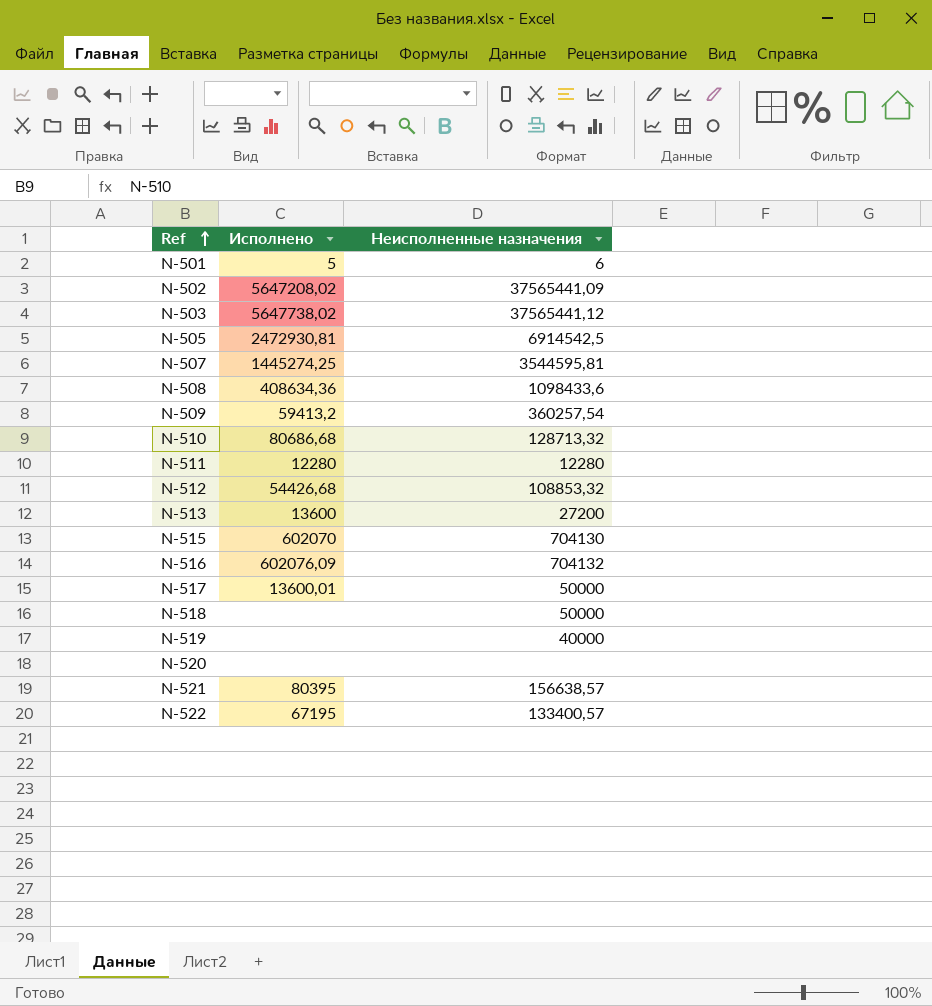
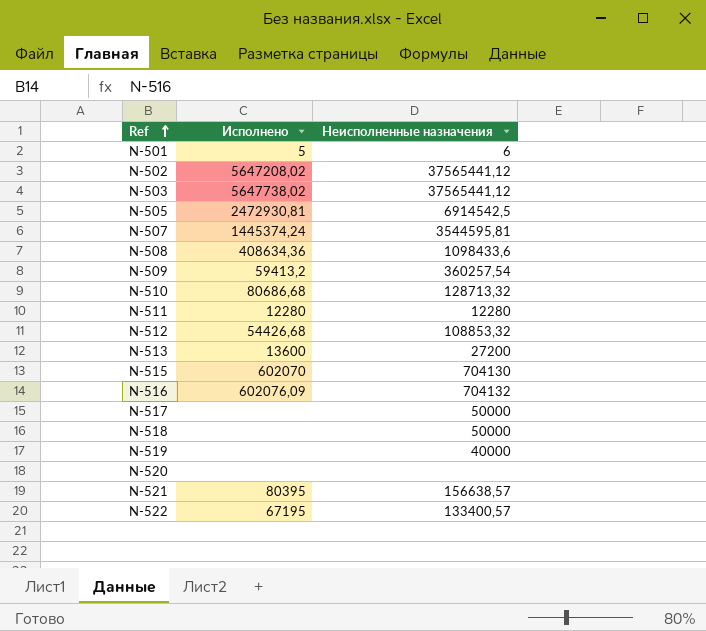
N-502 | Неисполненные назначения: 37565441,09 -> 37565441,12
N-507 | Исполнено: 1445274,25 -> 1445374,24
N-517 | Исполнено: 13600,01 -> none

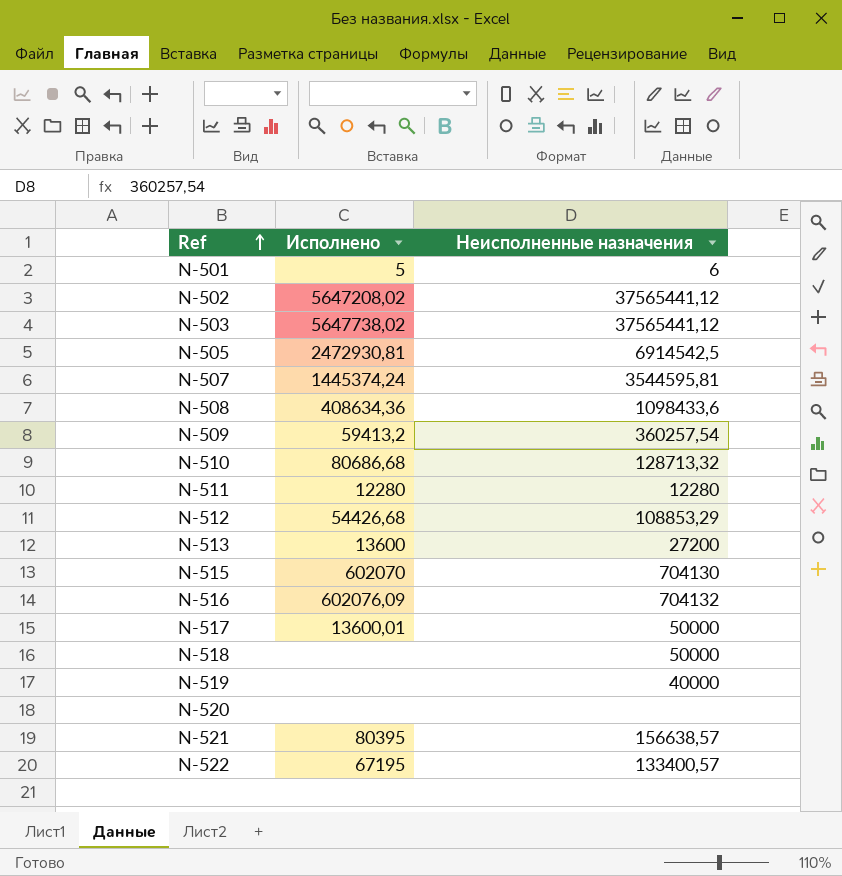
N-512 | Неисполненные назначения: 108853,32 -> 108853,29
N-517 | Исполнено: none -> 13600,01

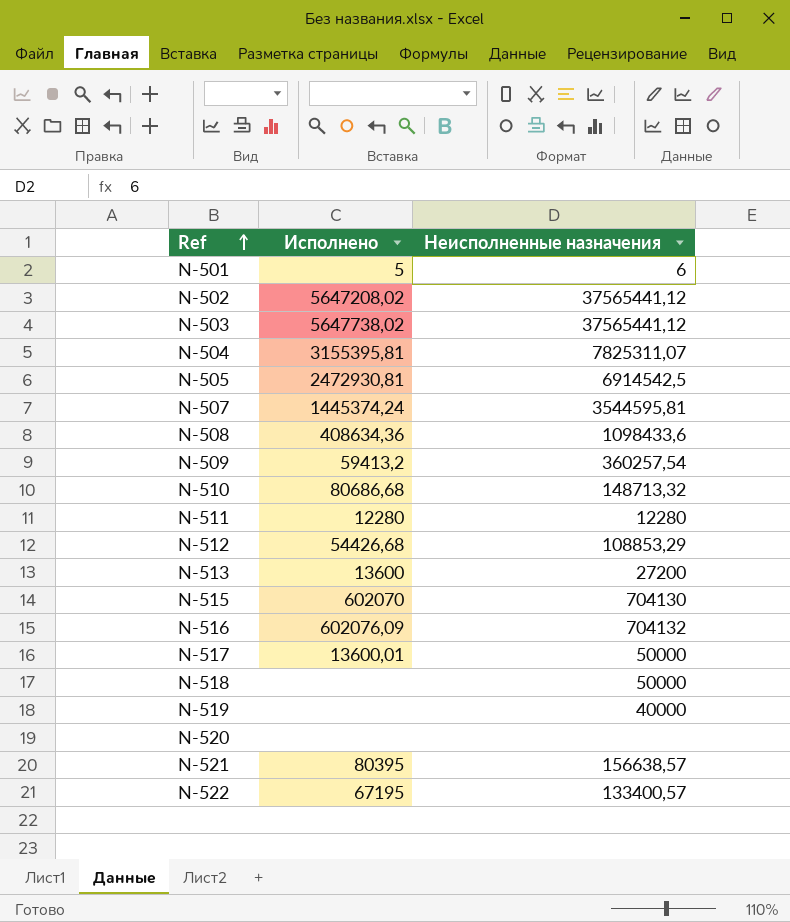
row N-504: none -> 3155395,81 | 7825311,07
N-510 | Неисполненные назначения: 128713,32 -> 148713,32

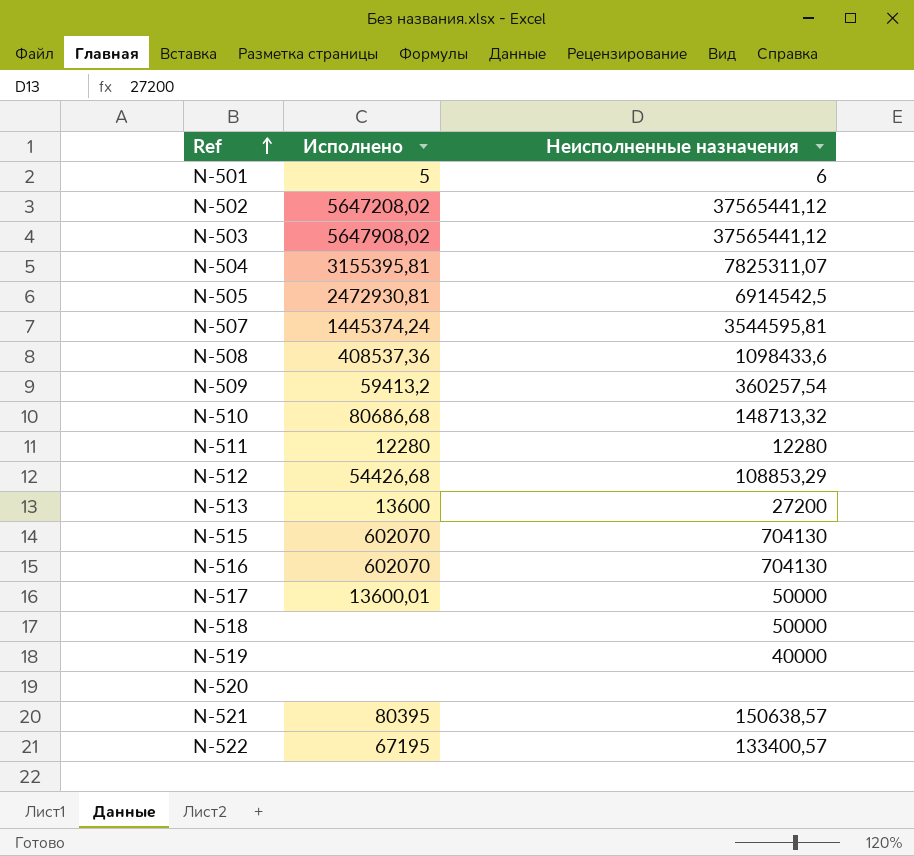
N-503 | Исполнено: 5647738,02 -> 5647908,02
N-508 | Исполнено: 408634,36 -> 408537,36
N-516 | Исполнено: 602076,09 -> 602070
N-516 | Неисполненные назначения: 704132 -> 704130
N-521 | Неисполненные назначения: 156638,57 -> 150638,57

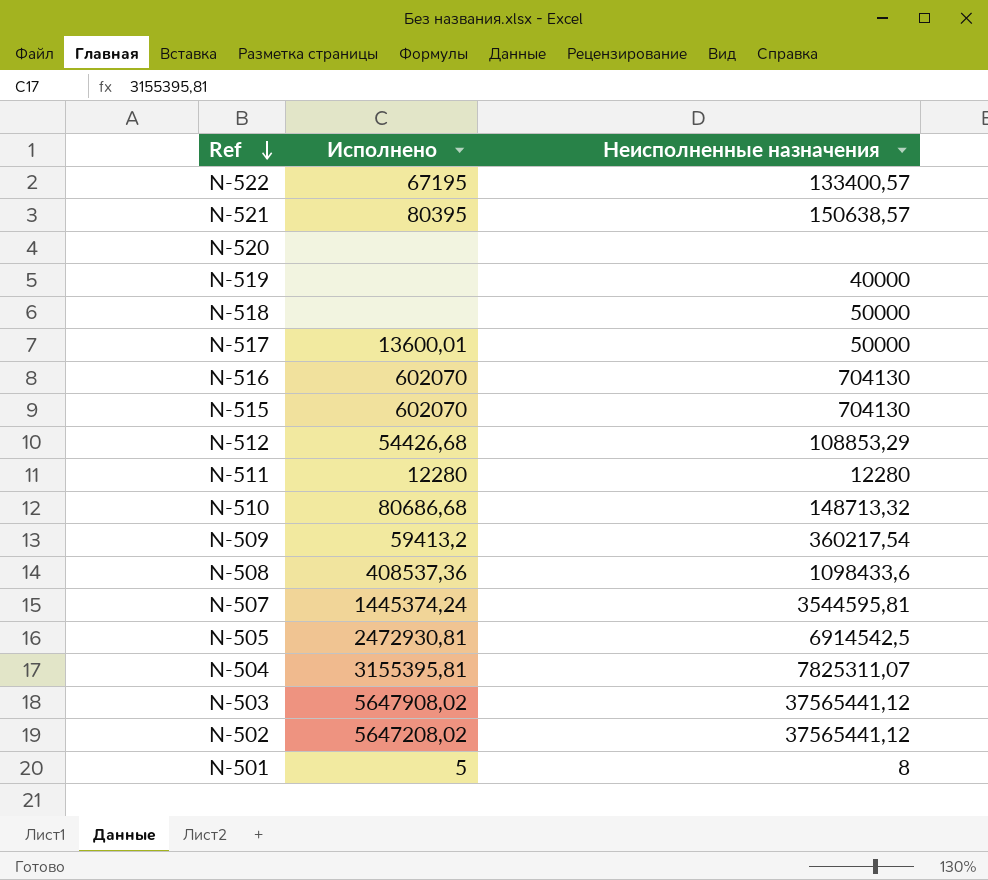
row order: Ref ascending -> Ref descending
row N-513: 13600 | 27200 -> none
N-509 | Неисполненные назначения: 360257,54 -> 360217,54
N-501 | Неисполненные назначения: 6 -> 8

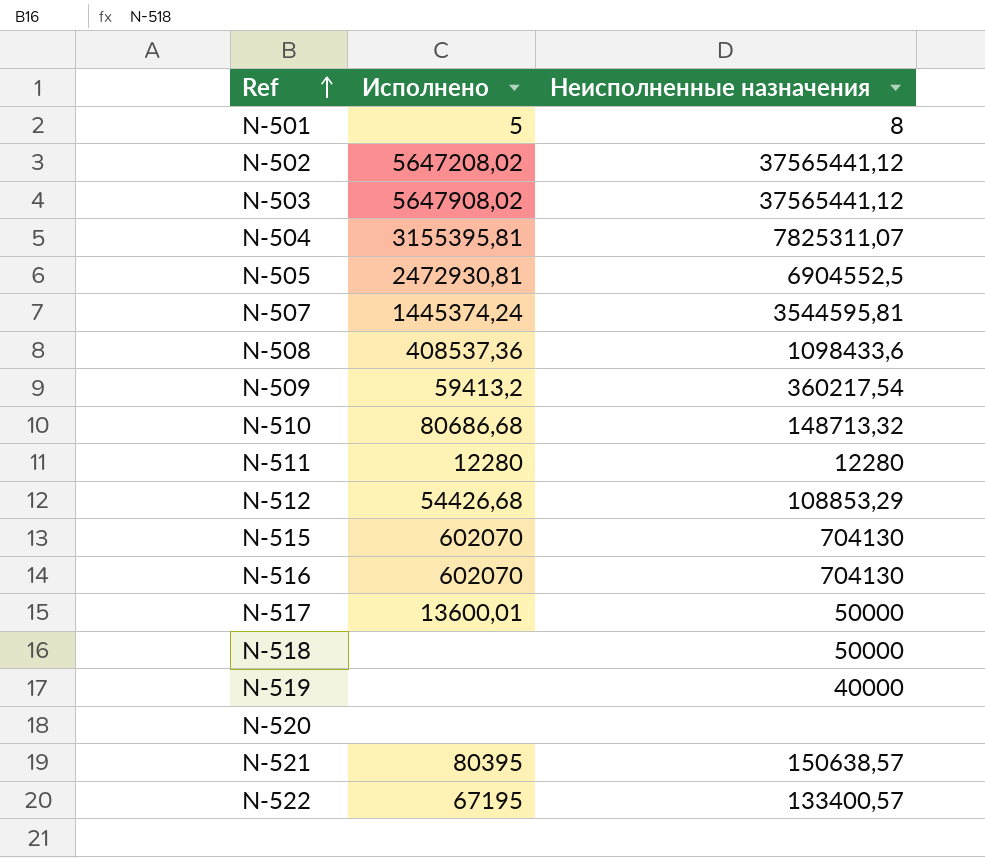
row order: Ref descending -> Ref ascending
N-505 | Неисполненные назначения: 6914542,5 -> 6904552,5

